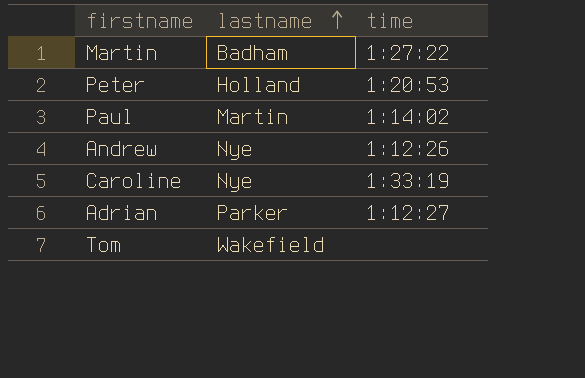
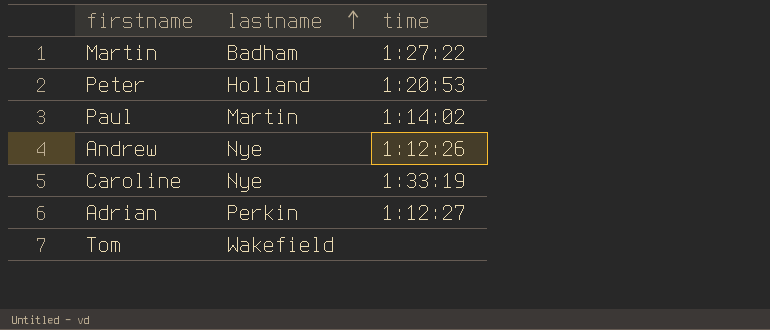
Adrian | lastname: Parker -> Perkin

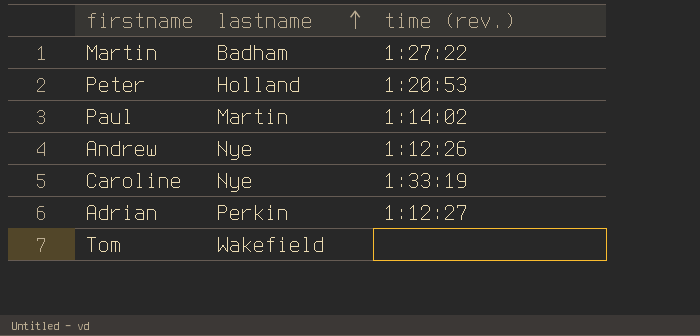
column name: time -> time (rev.)

